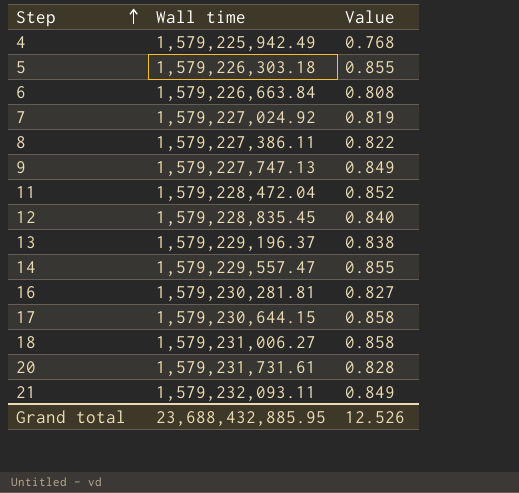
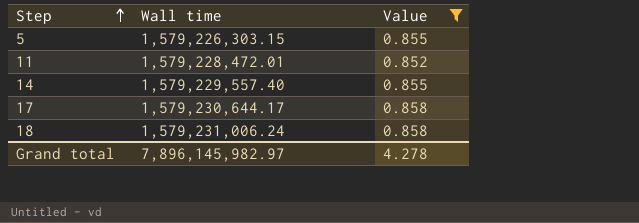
filter: none -> Value >= 0.852
5 | Wall time: 1,579,226,303.18 -> 1,579,226,303.15
11 | Wall time: 1,579,228,472.04 -> 1,579,228,472.01
14 | Wall time: 1,579,229,557.47 -> 1,579,229,557.40
17 | Wall time: 1,579,230,644.15 -> 1,579,230,644.17
18 | Wall time: 1,579,231,006.27 -> 1,579,231,006.24
Grand total | Wall time: 23,688,432,885.95 -> 7,896,145,982.97
Grand total | Value: 12.526 -> 4.278

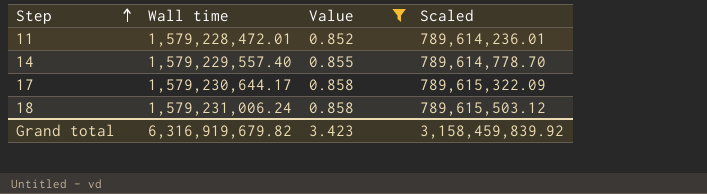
column Scaled | formula: none -> [Wall time] * 0.5
row 5: 1,579,226,303.15 | 0.855 -> none
Grand total | Wall time: 7,896,145,982.97 -> 6,316,919,679.82
Grand total | Value: 4.278 -> 3.423

